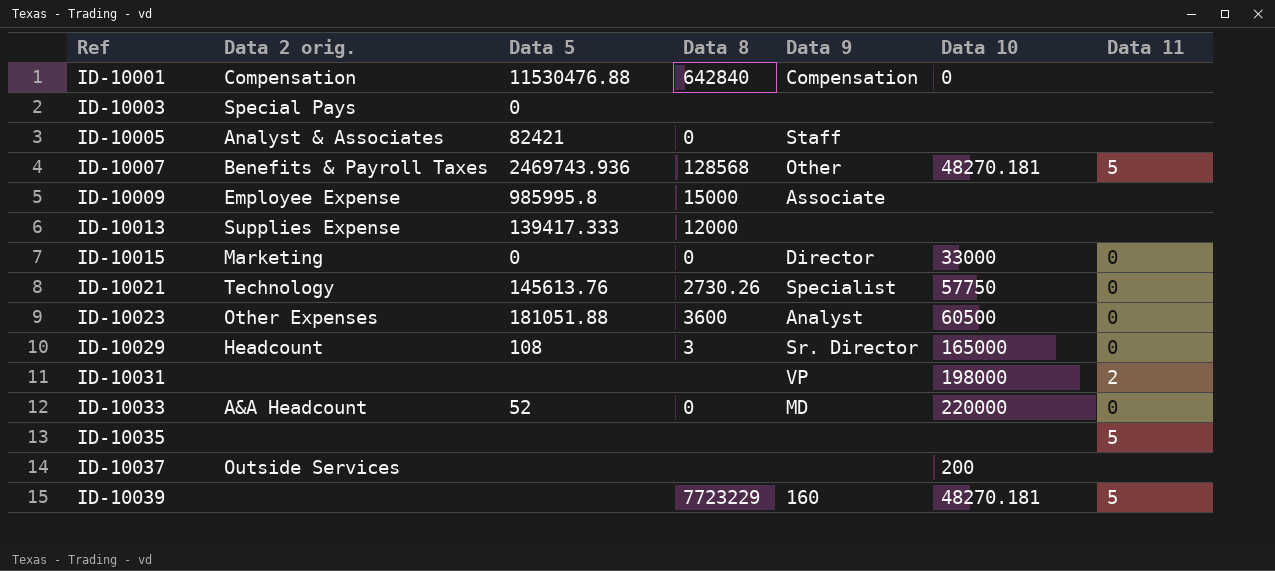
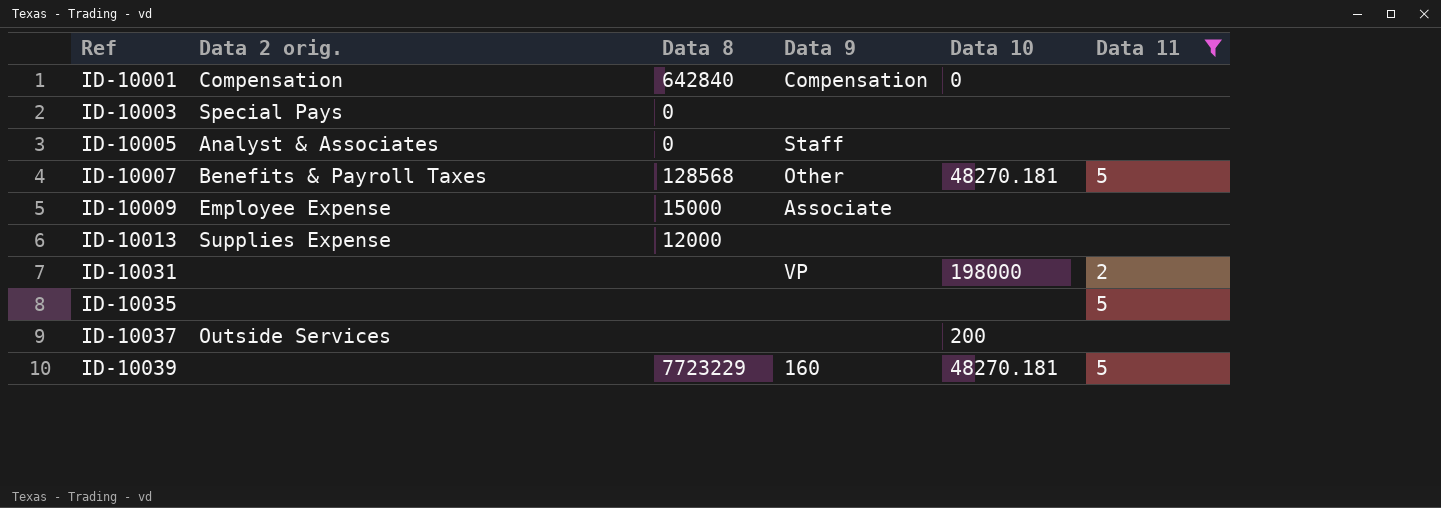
filter: none -> Data 11 != 0
column Data 5 | position: 3 -> none
ID-10003 | Data 8: none -> 0

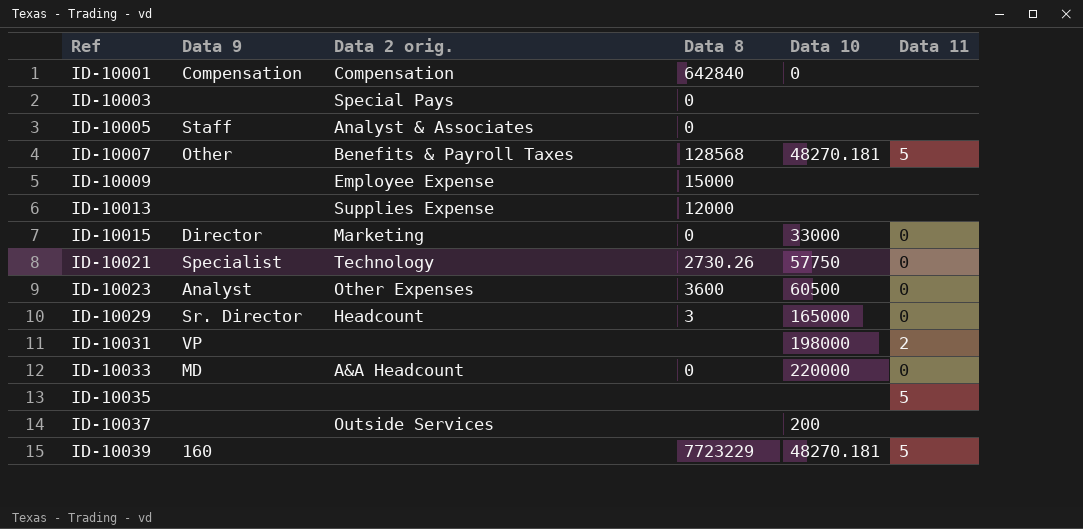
filter: Data 11 != 0 -> none
column Data 9 | position: 4 -> 2
ID-10009 | Data 9: Associate -> none

